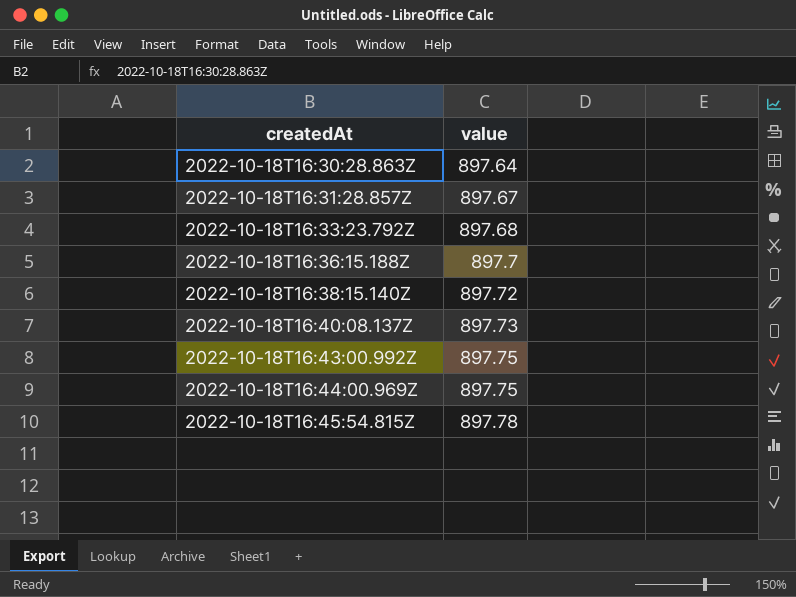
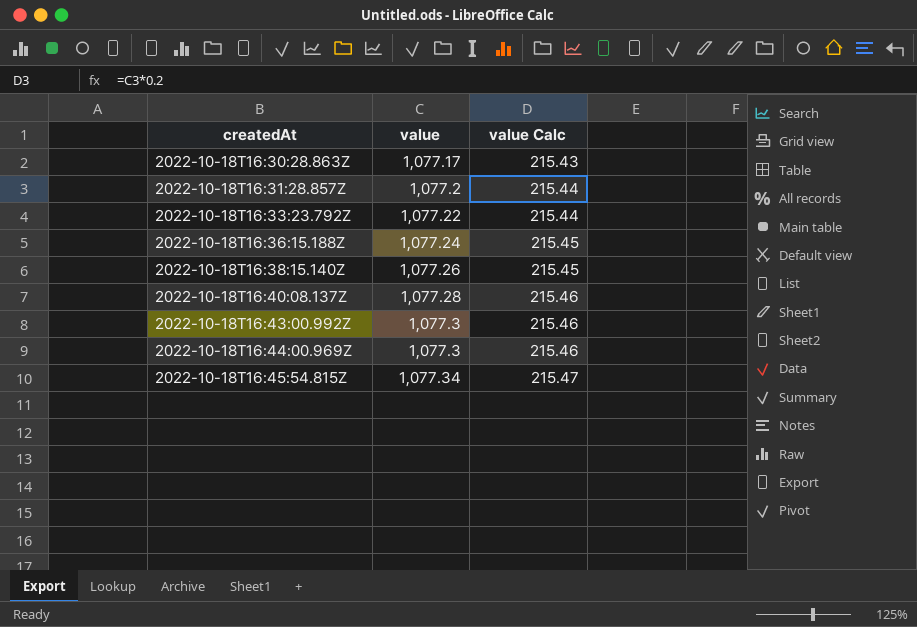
column value Calc | formula: none -> [value] * 0.2
2022-10-18T16:30:28.863Z | value: 897.64 -> 1,077.17
2022-10-18T16:31:28.857Z | value: 897.67 -> 1,077.2
2022-10-18T16:33:23.792Z | value: 897.68 -> 1,077.22
2022-10-18T16:36:15.188Z | value: 897.7 -> 1,077.24
2022-10-18T16:38:15.140Z | value: 897.72 -> 1,077.26
2022-10-18T16:40:08.137Z | value: 897.73 -> 1,077.28
2022-10-18T16:43:00.992Z | value: 897.75 -> 1,077.3
2022-10-18T16:44:00.969Z | value: 897.75 -> 1,077.3
2022-10-18T16:45:54.815Z | value: 897.78 -> 1,077.34

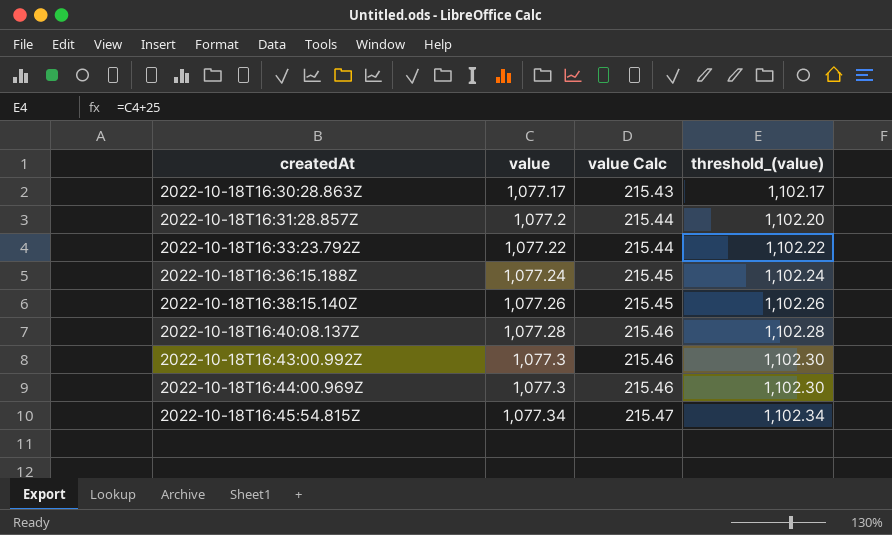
column threshold_(value) | formula: none -> [value] + 25

